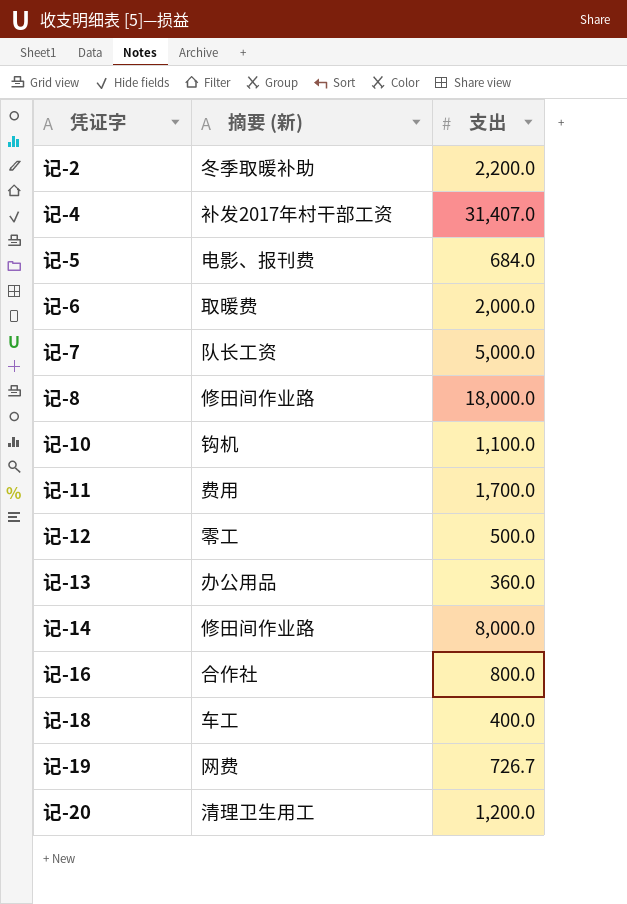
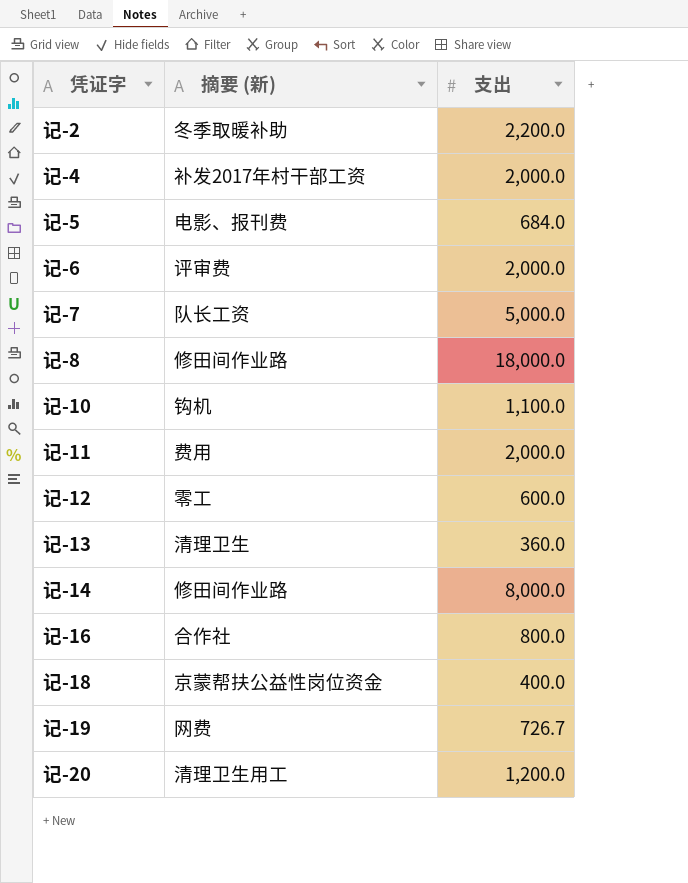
记-4 | 支出: 31,407.0 -> 2,000.0
记-6 | 摘要 (新): 取暖费 -> 评审费
记-11 | 支出: 1,700.0 -> 2,000.0
记-12 | 支出: 500.0 -> 600.0
记-13 | 摘要 (新): 办公用品 -> 清理卫生
记-18 | 摘要 (新): 车工 -> 京蒙帮扶公益性岗位资金

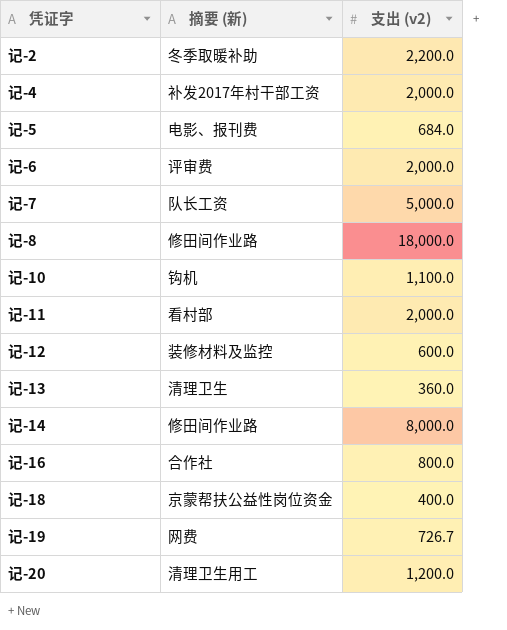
column name: 支出 -> 支出 (v2)
记-11 | 摘要 (新): 费用 -> 看村部
记-12 | 摘要 (新): 零工 -> 装修材料及监控

